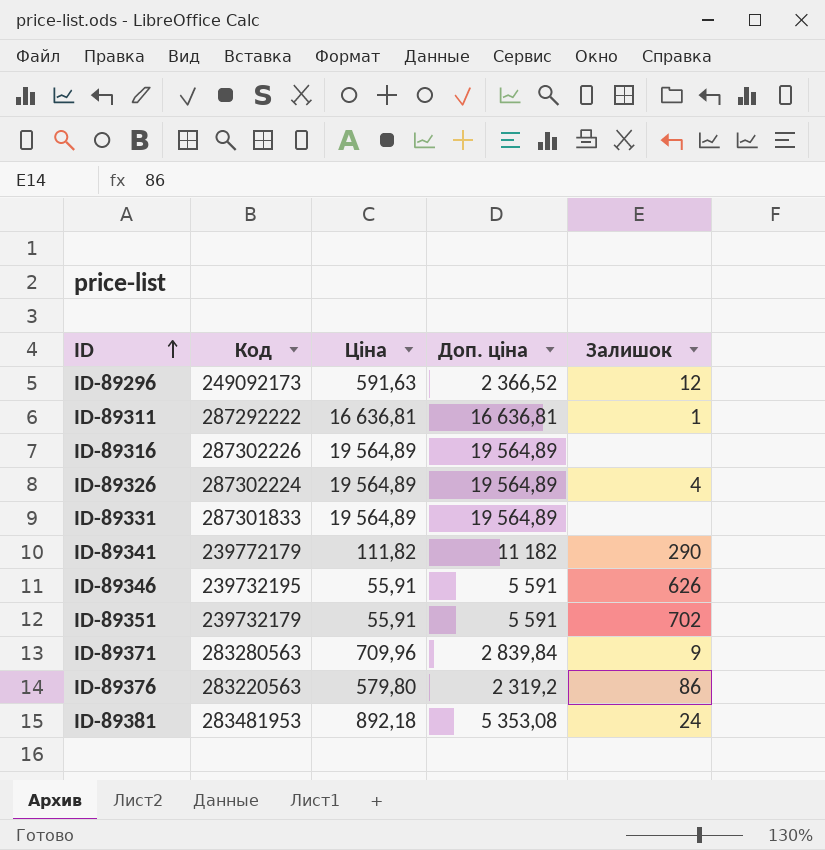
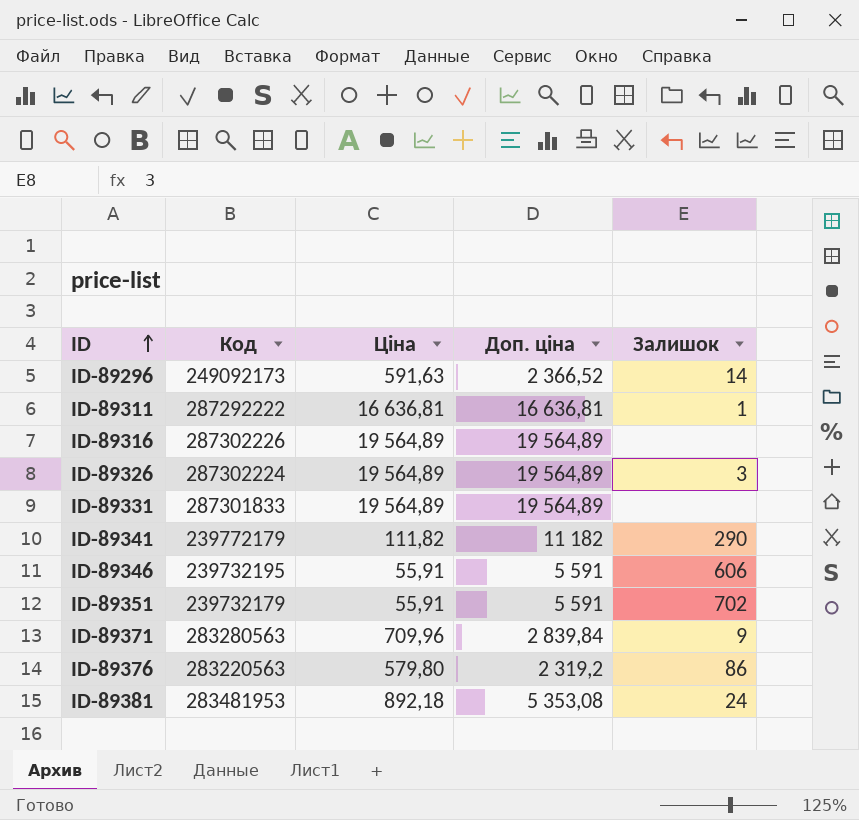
ID-89296 | Залишок: 12 -> 14
ID-89326 | Залишок: 4 -> 3
ID-89346 | Залишок: 626 -> 606

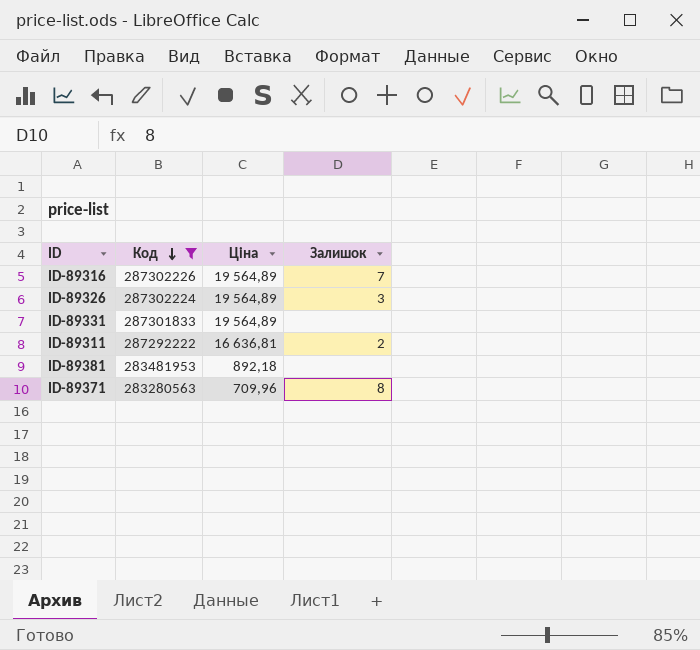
filter: none -> Код >= 283280563
row order: ID ascending -> Код descending
column Доп. ціна | position: 4 -> none
ID-89316 | Залишок: none -> 7
ID-89311 | Залишок: 1 -> 2
ID-89381 | Залишок: 24 -> none
ID-89371 | Залишок: 9 -> 8

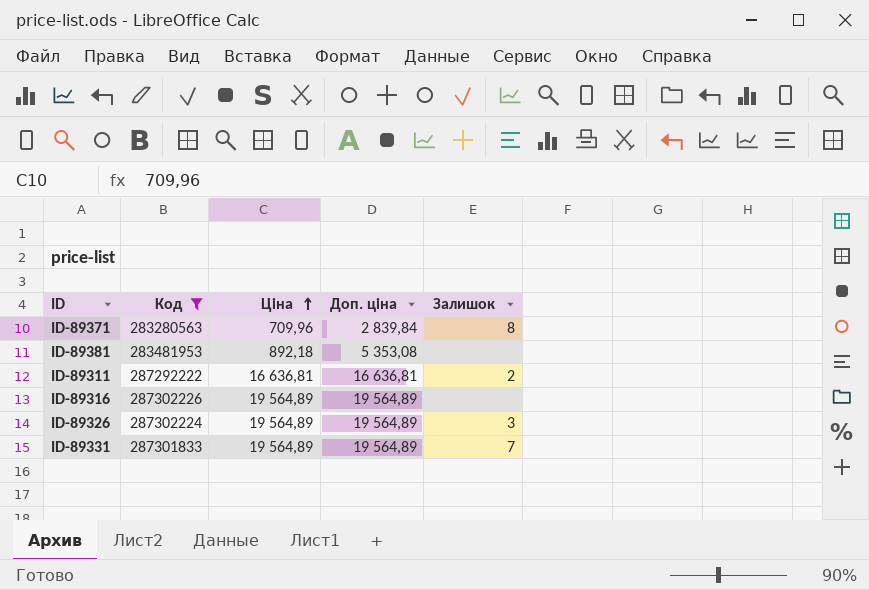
row order: Код descending -> Ціна ascending
column Доп. ціна | position: none -> 4
ID-89316 | Залишок: 7 -> none
ID-89331 | Залишок: none -> 7

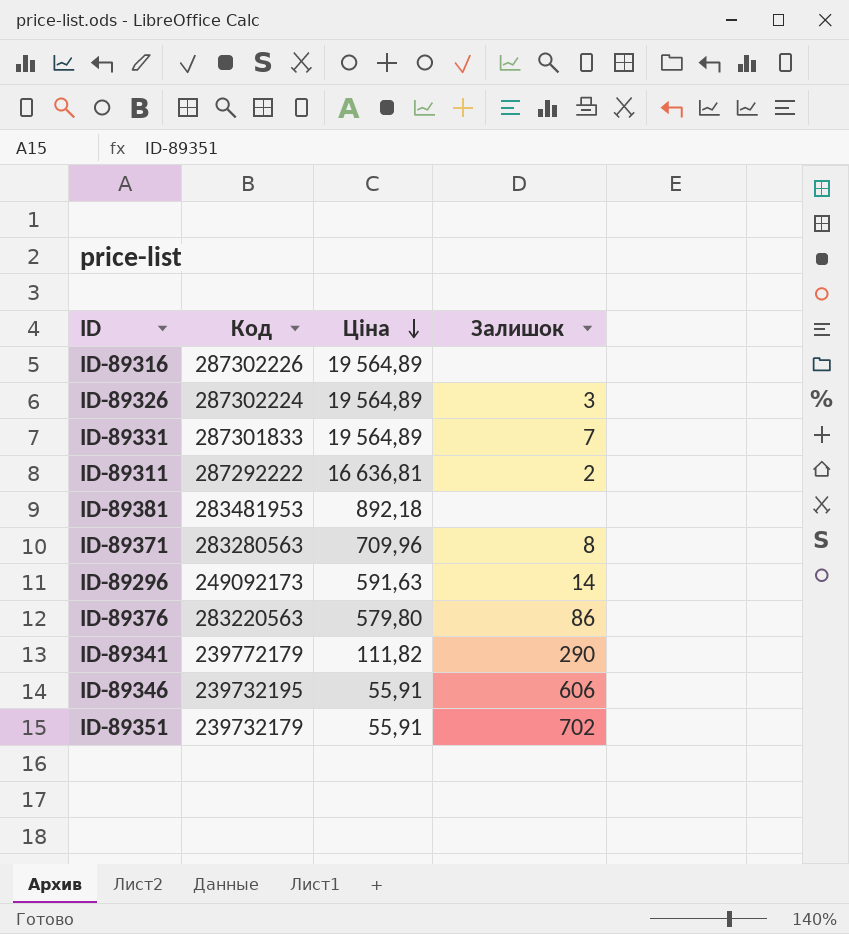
filter: Код >= 283280563 -> none
row order: Ціна ascending -> Ціна descending
column Доп. ціна | position: 4 -> none

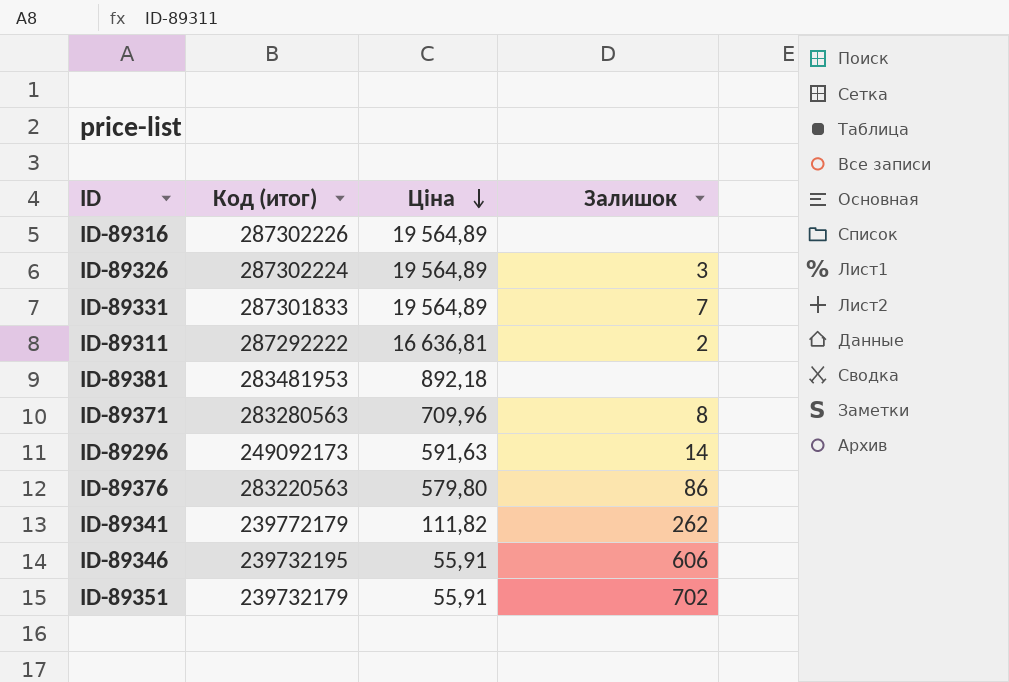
column name: Код -> Код (итог)
ID-89341 | Залишок: 290 -> 262

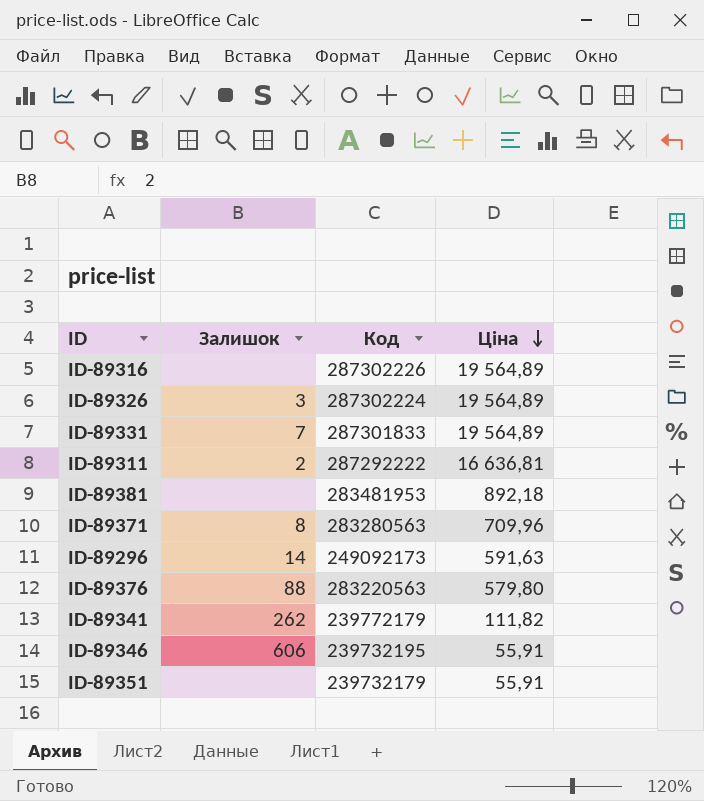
column Залишок | position: 4 -> 2
column name: Код (итог) -> Код
ID-89376 | Залишок: 86 -> 88
ID-89351 | Залишок: 702 -> none

